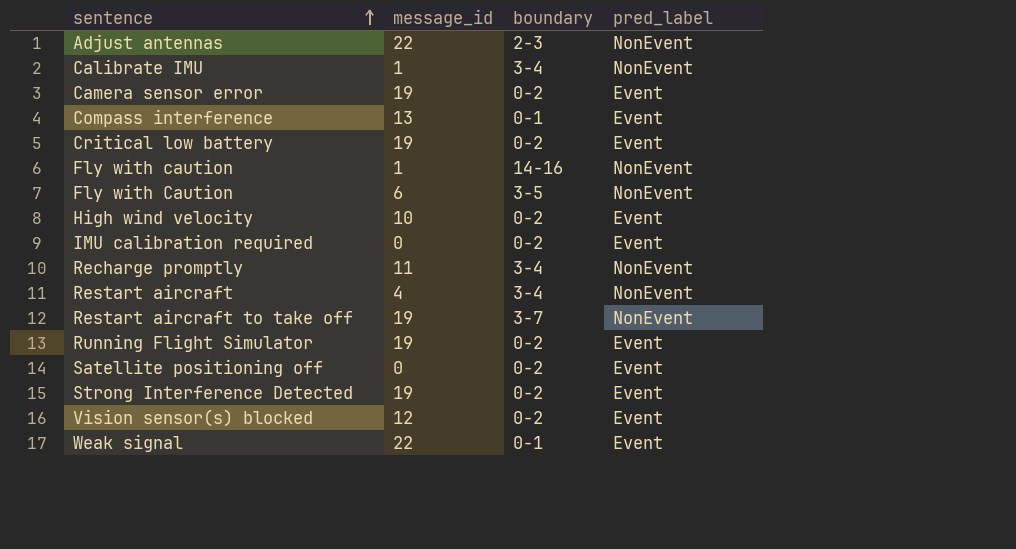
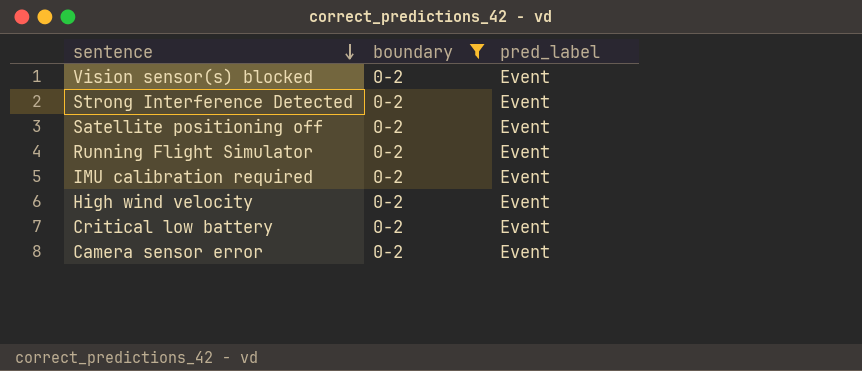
filter: none -> boundary = 0-2
row order: sentence ascending -> sentence descending
column message_id | position: 2 -> none

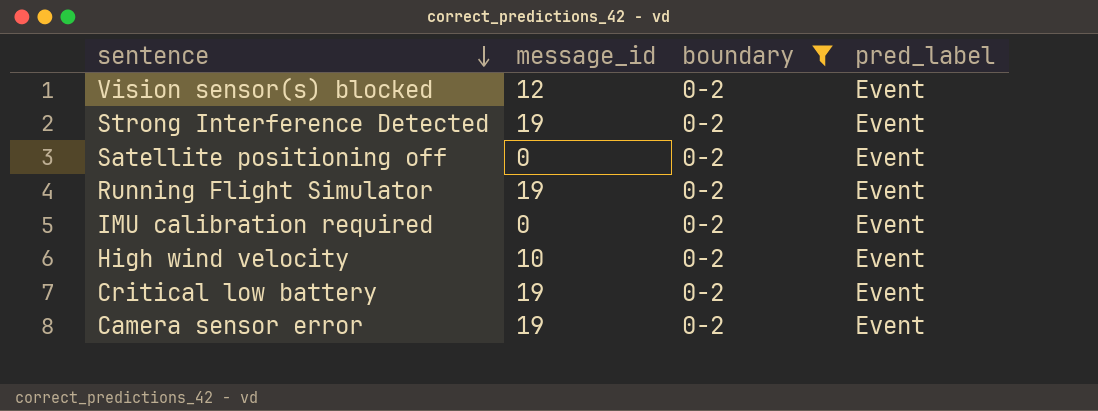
column message_id | position: none -> 2

